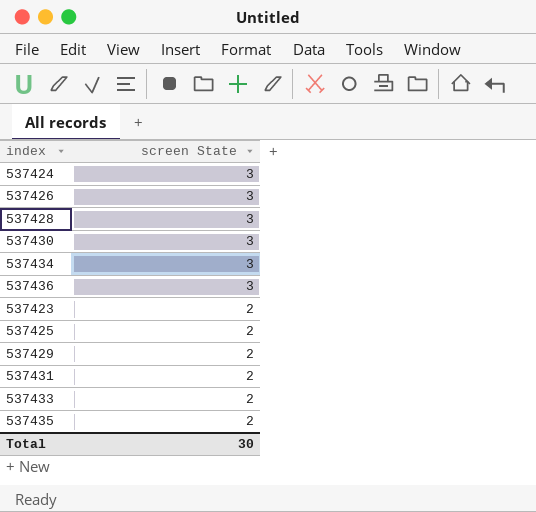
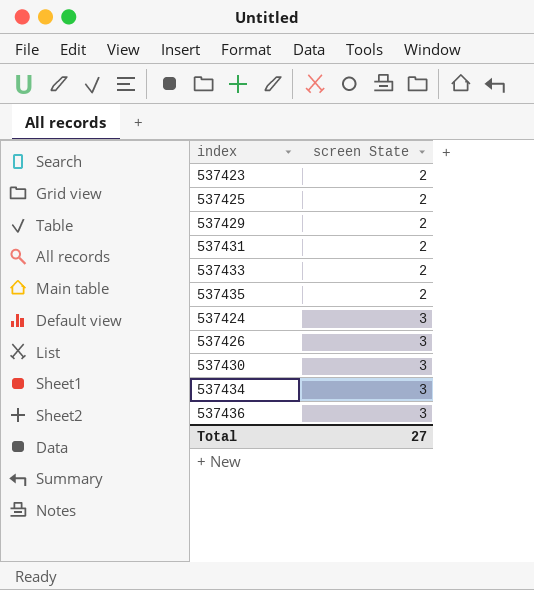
row order: screen State descending -> screen State ascending
row 537428: 3 -> none
Total | screen State: 30 -> 27

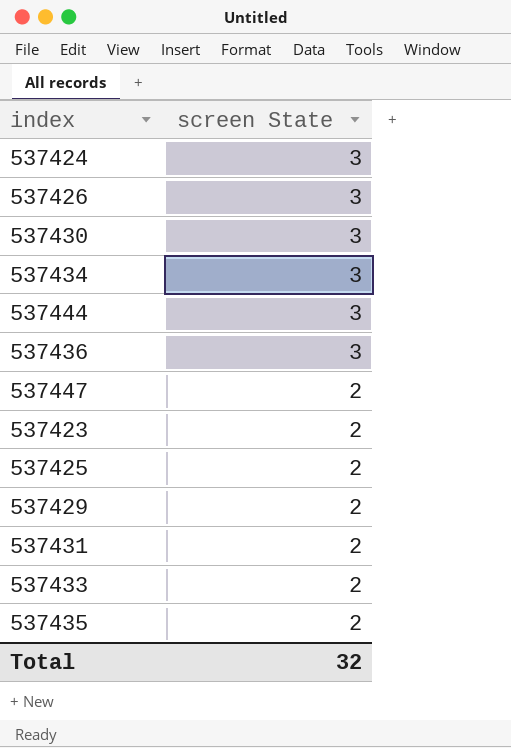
row order: screen State ascending -> screen State descending
row 537444: none -> 3
row 537447: none -> 2
Total | screen State: 27 -> 32

